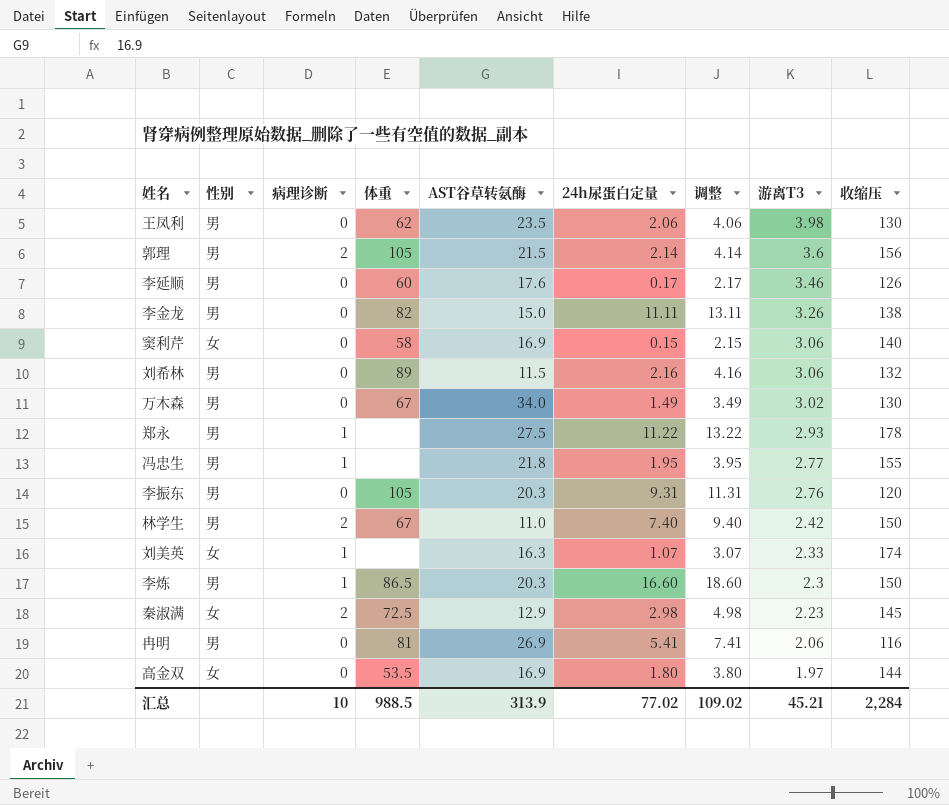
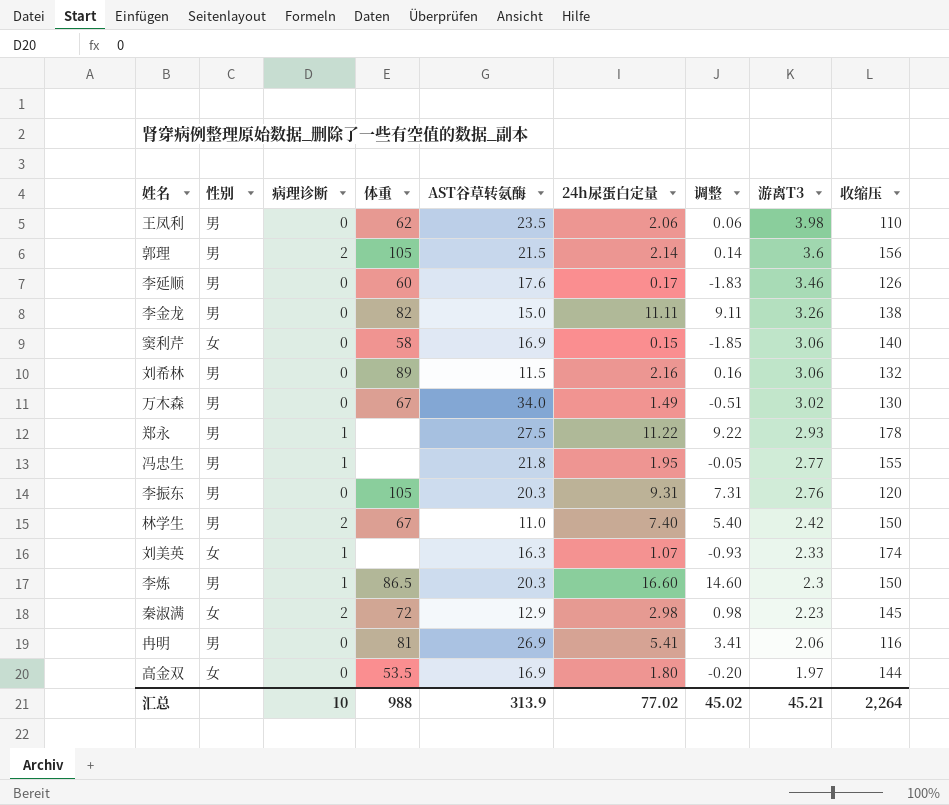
column 调整 | formula: [24h尿蛋白定量] + 2 -> [24h尿蛋白定量] - 2
王凤利 | 收缩压: 130 -> 110
秦淑满 | 体重: 72.5 -> 72
汇总 | 体重: 988.5 -> 988
汇总 | 调整: 109.02 -> 45.02
汇总 | 收缩压: 2,284 -> 2,264

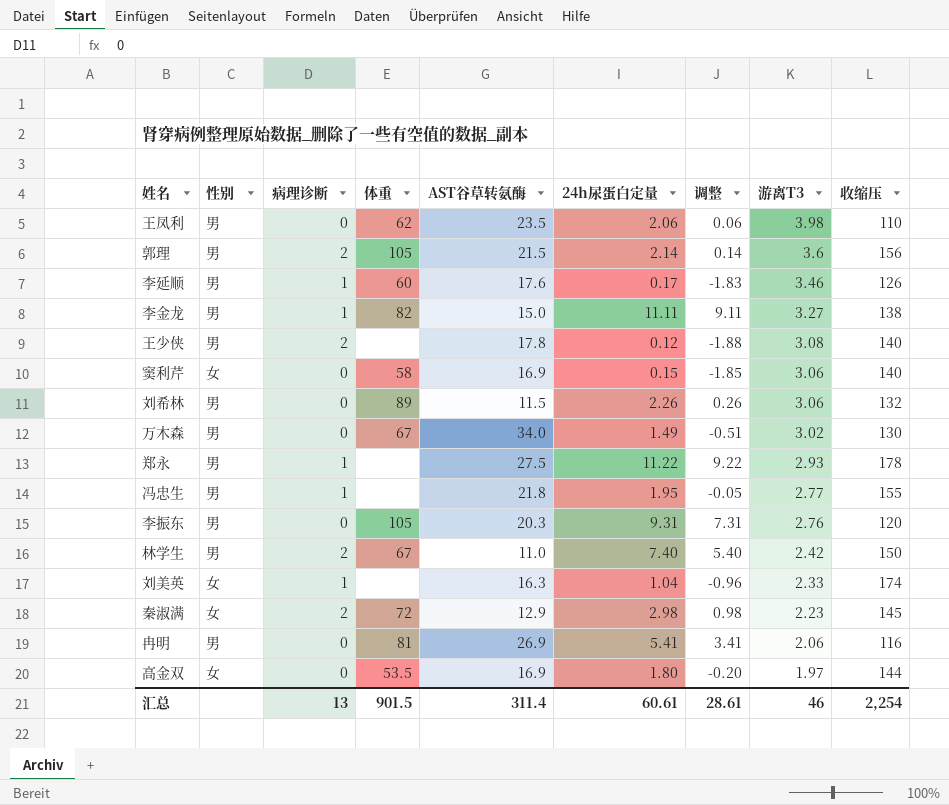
row 李炼: 男 | 1 | 86.5 | 20.3 | 16.60 | 14.60 | 2.3 | 150 -> none
李延顺 | 病理诊断: 0 -> 1
李金龙 | 病理诊断: 0 -> 1
李金龙 | 游离T3: 3.26 -> 3.27
row 王少侠: none -> 男 | 2 | none | 17.8 | 0.12 | -1.88 | 3.08 | 140
刘希林 | 24h尿蛋白定量: 2.16 -> 2.26
刘希林 | 调整: 0.16 -> 0.26
刘美英 | 24h尿蛋白定量: 1.07 -> 1.04
刘美英 | 调整: -0.93 -> -0.96
汇总 | 病理诊断: 10 -> 13
汇总 | 体重: 988 -> 901.5
汇总 | AST谷草转氨酶: 313.9 -> 311.4
汇总 | 24h尿蛋白定量: 77.02 -> 60.61
汇总 | 调整: 45.02 -> 28.61
汇总 | 游离T3: 45.21 -> 46
汇总 | 收缩压: 2,264 -> 2,254

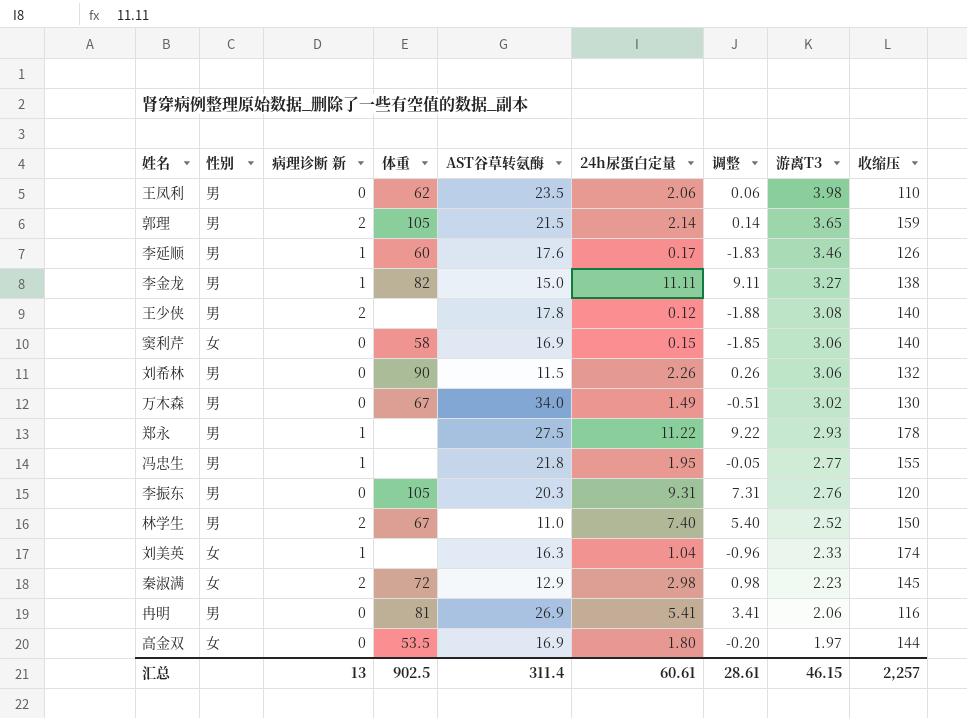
column name: 病理诊断 -> 病理诊断 新
郭理 | 游离T3: 3.6 -> 3.65
郭理 | 收缩压: 156 -> 159
刘希林 | 体重: 89 -> 90
林学生 | 游离T3: 2.42 -> 2.52
汇总 | 体重: 901.5 -> 902.5
汇总 | 游离T3: 46 -> 46.15
汇总 | 收缩压: 2,254 -> 2,257

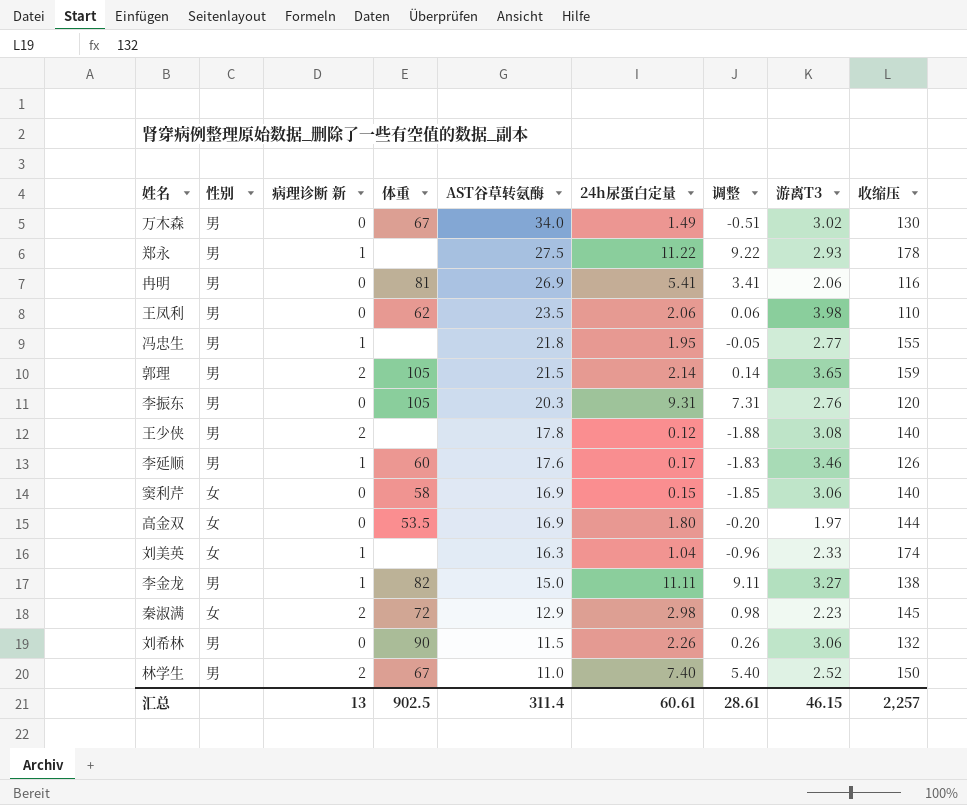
row order: 游离T3 descending -> AST谷草转氨酶 descending

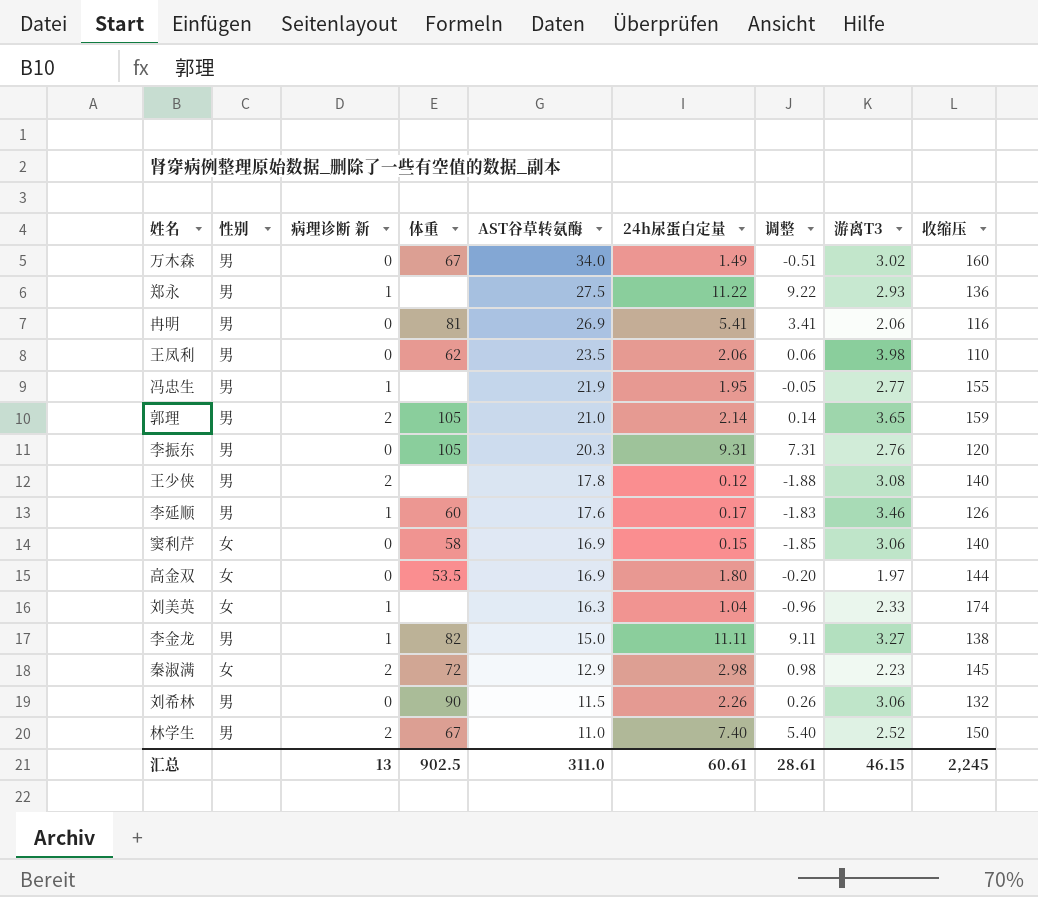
万木森 | 收缩压: 130 -> 160
郑永 | 收缩压: 178 -> 136
冯忠生 | AST谷草转氨酶: 21.8 -> 21.9
郭理 | AST谷草转氨酶: 21.5 -> 21.0
汇总 | AST谷草转氨酶: 311.4 -> 311.0
汇总 | 收缩压: 2,257 -> 2,245

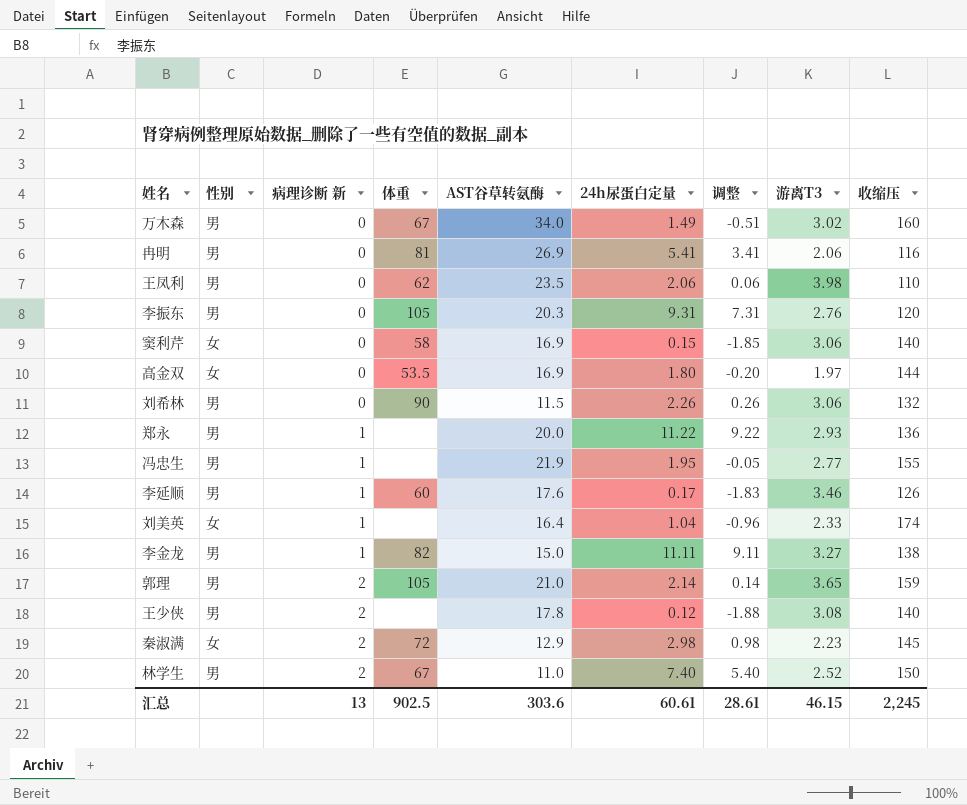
row order: AST谷草转氨酶 descending -> 病理诊断 新 ascending
郑永 | AST谷草转氨酶: 27.5 -> 20.0
刘美英 | AST谷草转氨酶: 16.3 -> 16.4
汇总 | AST谷草转氨酶: 311.0 -> 303.6

